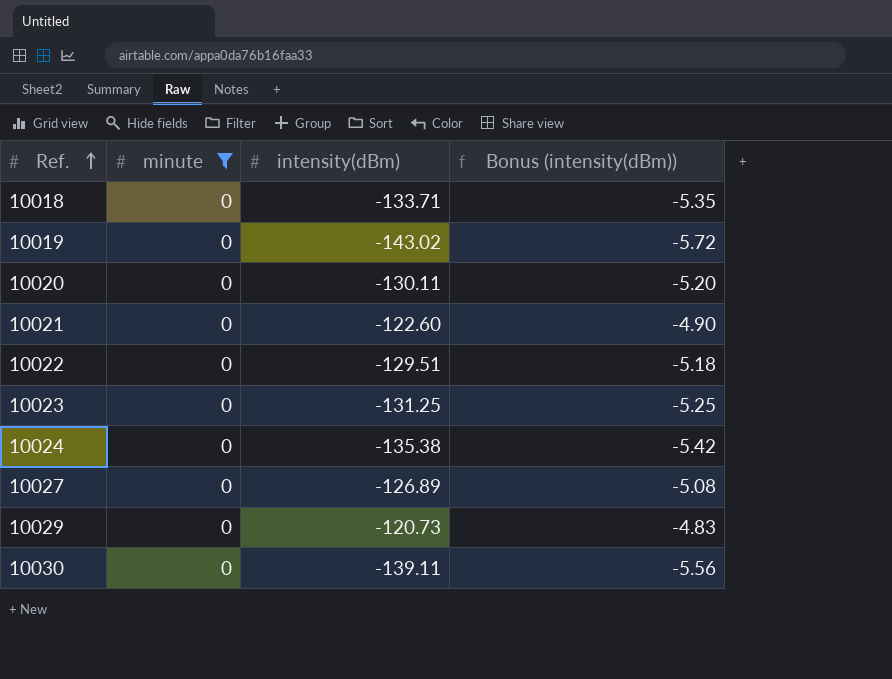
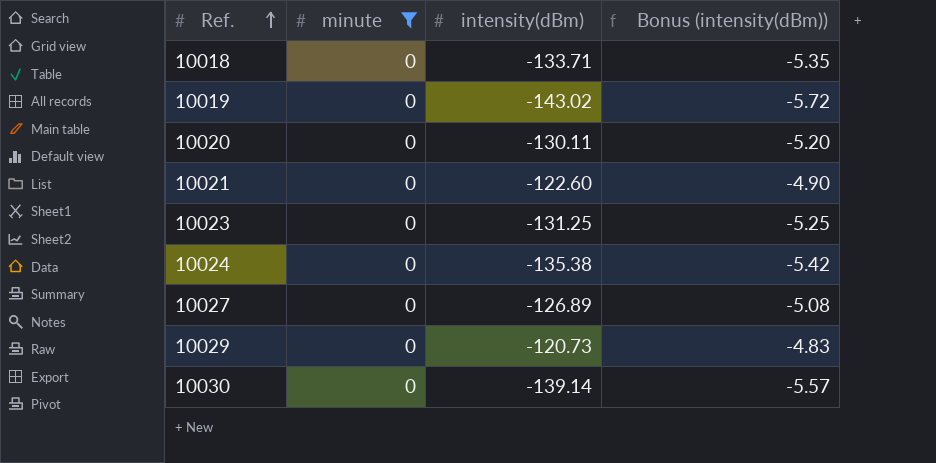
row 10022: 0 | -129.51 | -5.18 -> none
10030 | intensity(dBm): -139.11 -> -139.14
10030 | Bonus (intensity(dBm)): -5.56 -> -5.57

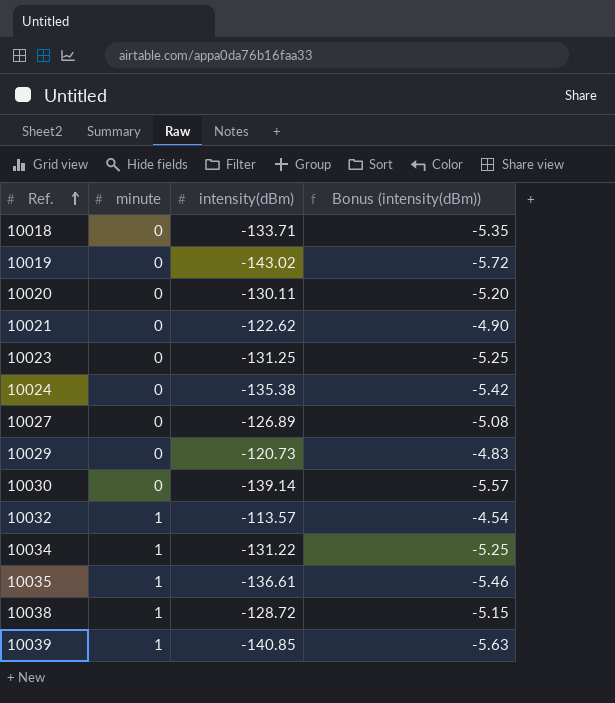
filter: minute = 0 -> none
10021 | intensity(dBm): -122.60 -> -122.62

